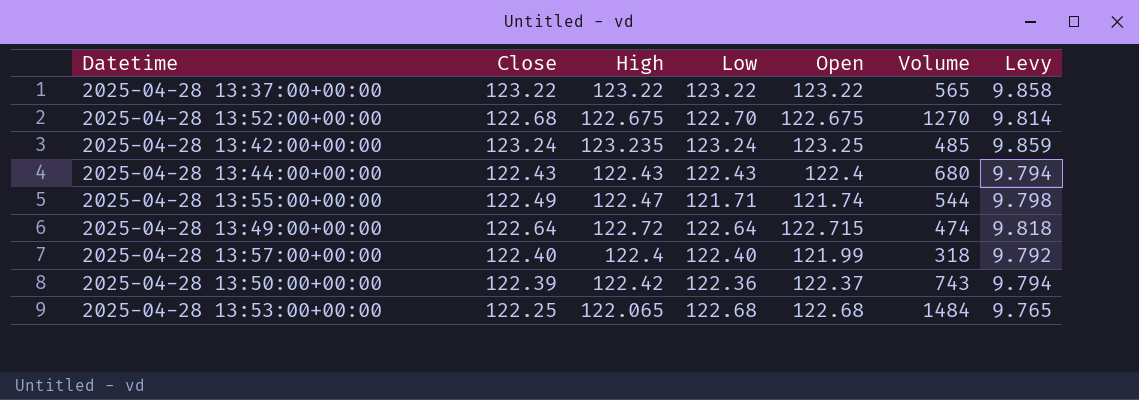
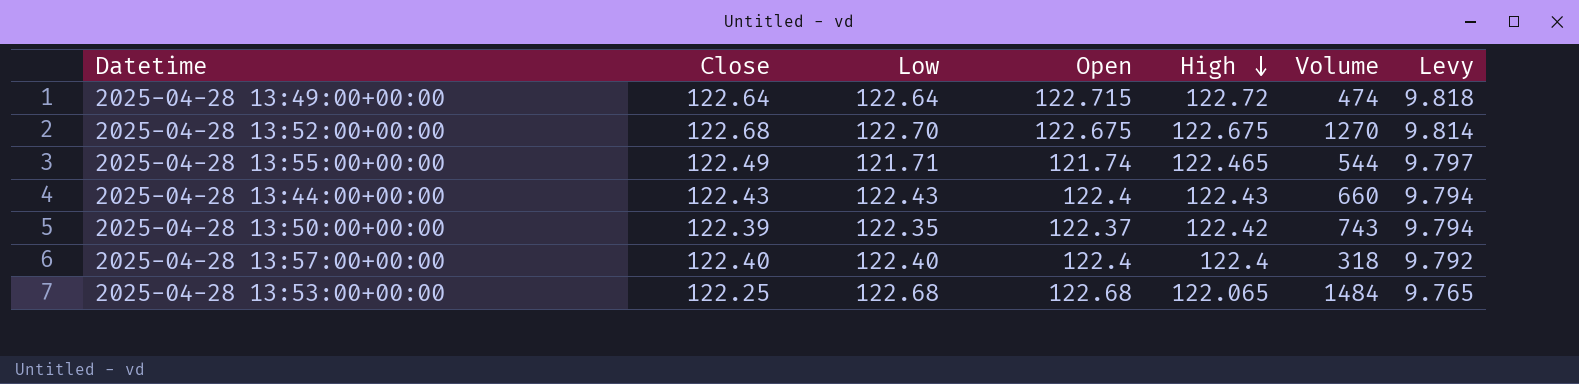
row order: none -> High descending
column High | position: 3 -> 5
row 2025-04-28 13:37:00+00:00: 123.22 | 123.22 | 123.22 | 123.22 | 565 | 9.858 -> none
row 2025-04-28 13:42:00+00:00: 123.24 | 123.235 | 123.24 | 123.25 | 485 | 9.859 -> none
2025-04-28 13:55:00+00:00 | High: 122.47 -> 122.465
2025-04-28 13:55:00+00:00 | Levy: 9.798 -> 9.797
2025-04-28 13:44:00+00:00 | Volume: 680 -> 660
2025-04-28 13:50:00+00:00 | Low: 122.36 -> 122.35
2025-04-28 13:57:00+00:00 | Open: 121.99 -> 122.4

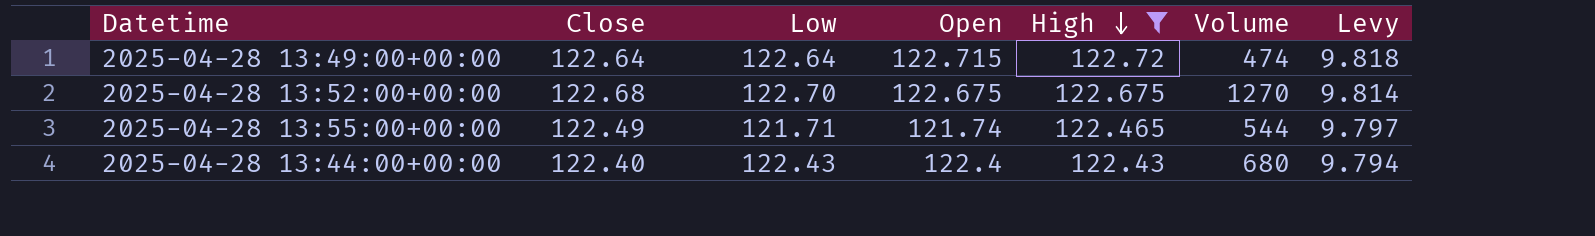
filter: none -> High >= 122.43
2025-04-28 13:44:00+00:00 | Close: 122.43 -> 122.40
2025-04-28 13:44:00+00:00 | Volume: 660 -> 680

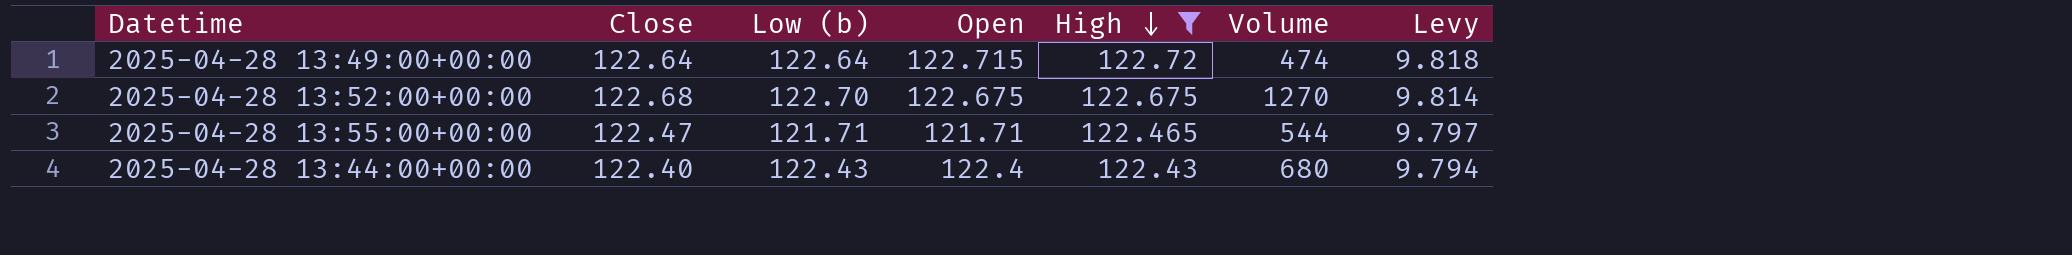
column name: Low -> Low (b)
2025-04-28 13:55:00+00:00 | Close: 122.49 -> 122.47
2025-04-28 13:55:00+00:00 | Open: 121.74 -> 121.71

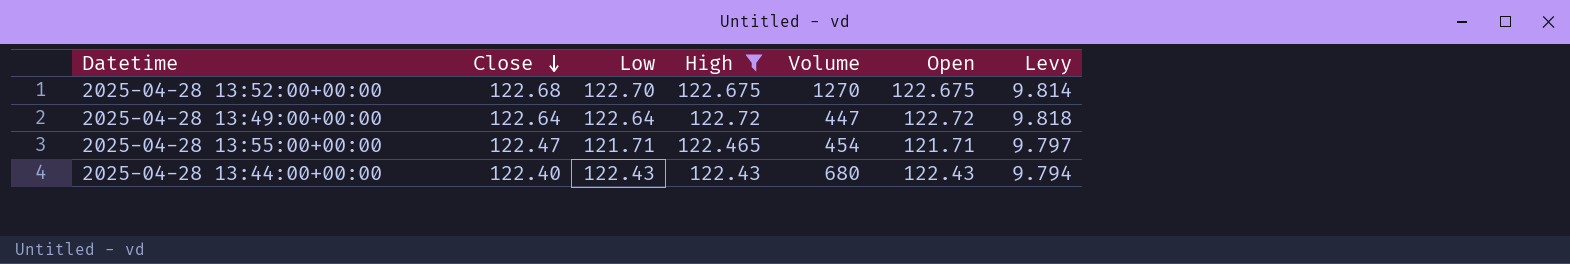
row order: High descending -> Close descending
column name: Low (b) -> Low
column Open | position: 4 -> 6
2025-04-28 13:49:00+00:00 | Volume: 474 -> 447
2025-04-28 13:49:00+00:00 | Open: 122.715 -> 122.72
2025-04-28 13:55:00+00:00 | Volume: 544 -> 454
2025-04-28 13:44:00+00:00 | Open: 122.4 -> 122.43

